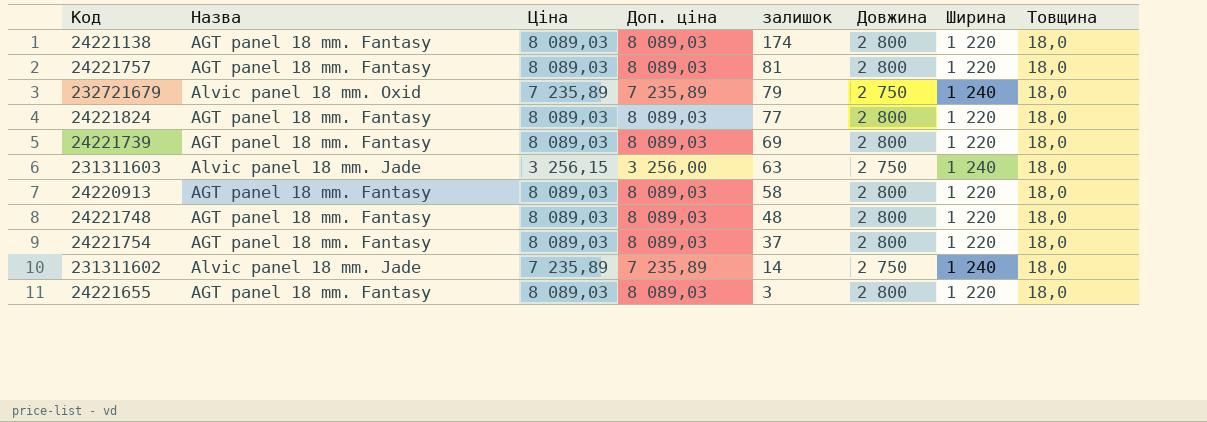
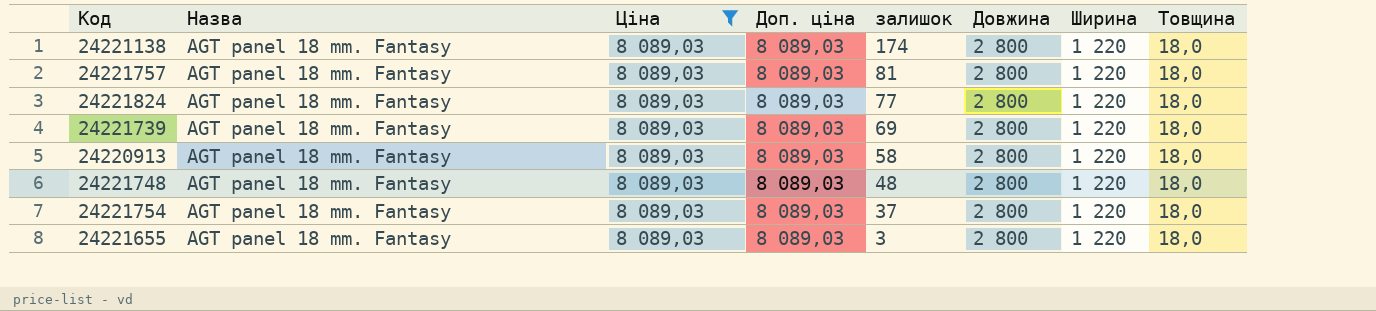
filter: none -> Ціна = 8 089,03

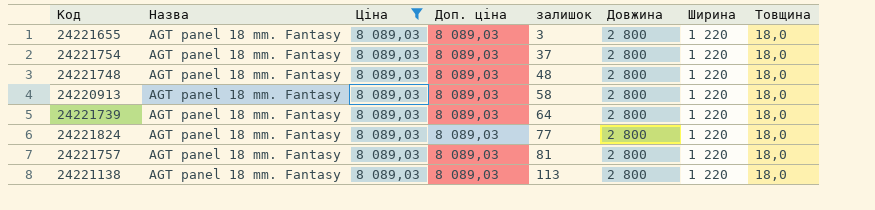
row order: залишок descending -> залишок ascending
24221739 | залишок: 69 -> 64
24221138 | залишок: 174 -> 113

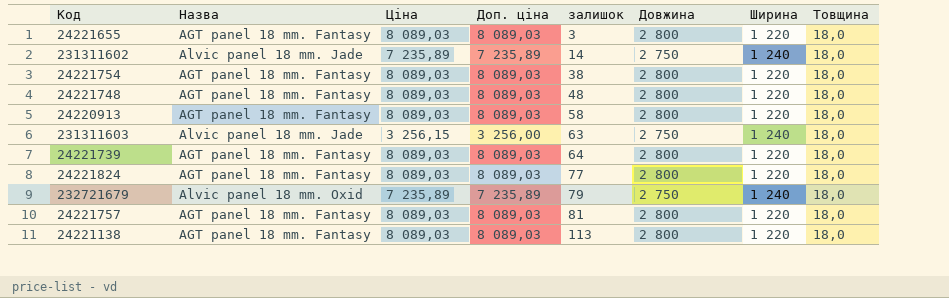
filter: Ціна = 8 089,03 -> none
24221754 | залишок: 37 -> 38

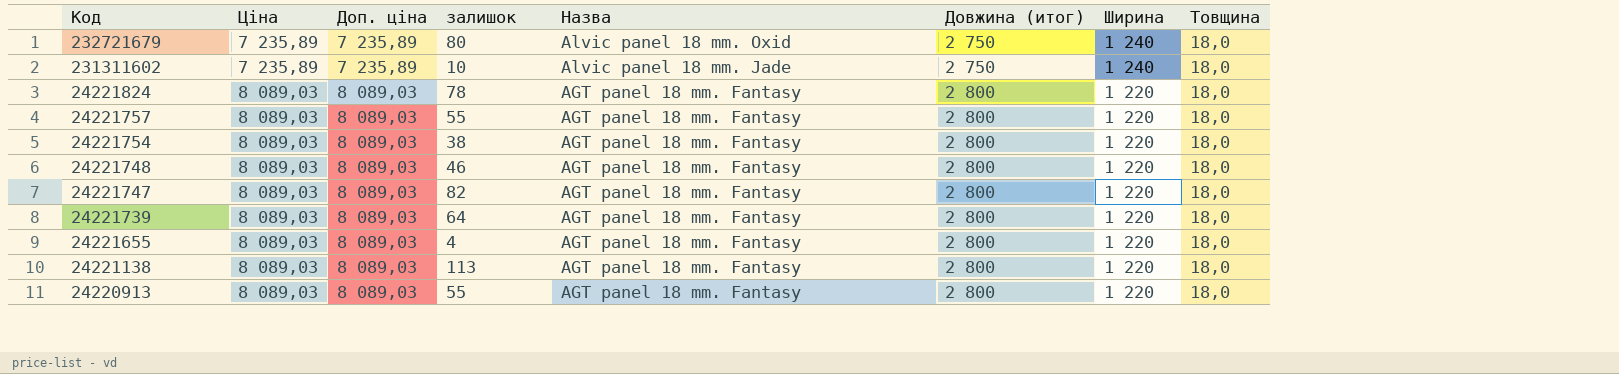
row order: залишок ascending -> Код descending
column Назва | position: 2 -> 5
column name: Довжина -> Довжина (итог)
row 231311603: Alvic panel 18 mm. Jade | 3 256,15 | 3 256,00 | 63 | 2 750 | 1 240 | 18,0 -> none
232721679 | залишок: 79 -> 80
231311602 | залишок: 14 -> 10
24221824 | залишок: 77 -> 78
24221757 | залишок: 81 -> 55
24221748 | залишок: 48 -> 46
row 24221747: none -> 8 089,03 | 8 089,03 | 82 | AGT panel 18 mm. Fantasy | 2 800 | 1 220 | 18,0
24221655 | залишок: 3 -> 4
24220913 | залишок: 58 -> 55

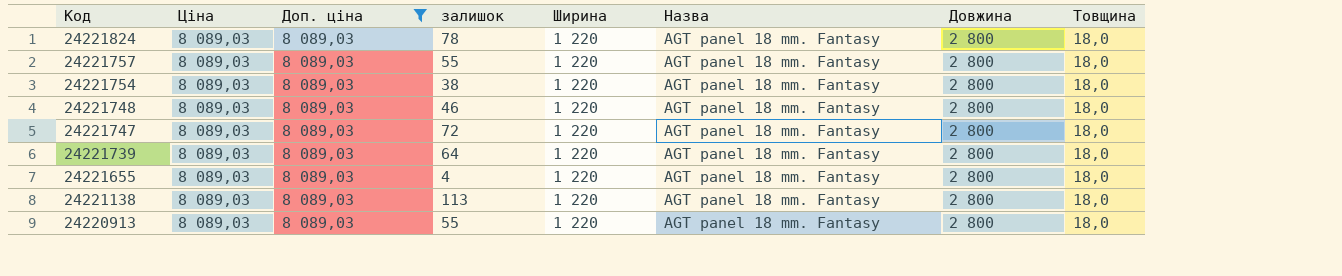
filter: none -> Доп. ціна = 8 089,03
column Ширина | position: 7 -> 5
column name: Довжина (итог) -> Довжина
24221747 | залишок: 82 -> 72

